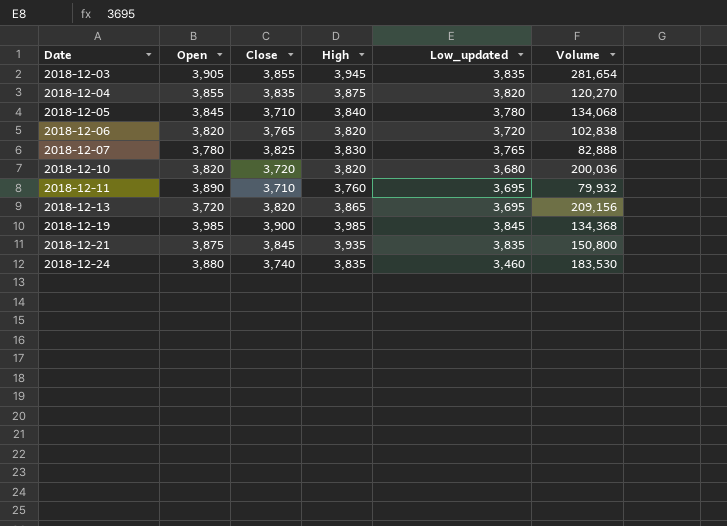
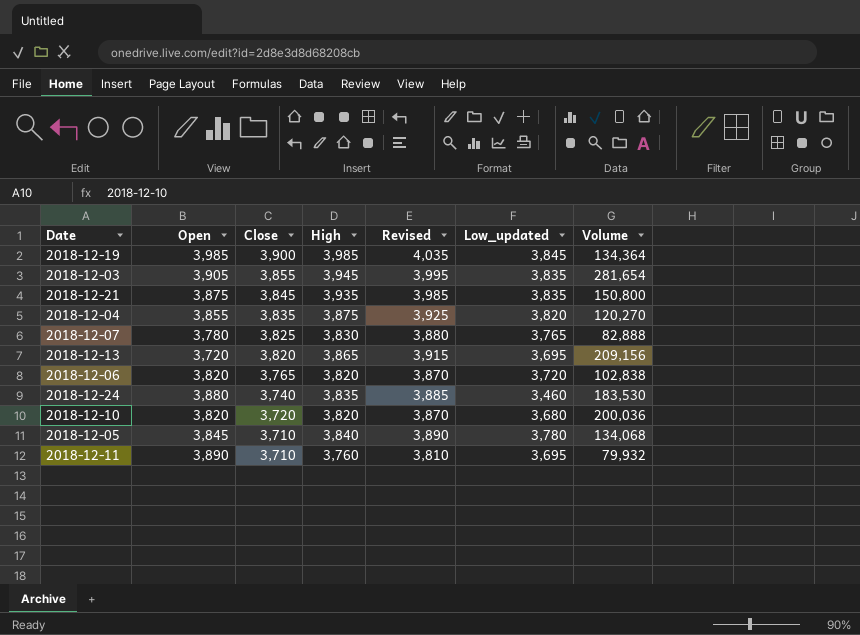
row order: Date ascending -> Close descending
column Revised | formula: none -> [High] + 50
2018-12-19 | Volume: 134,368 -> 134,364

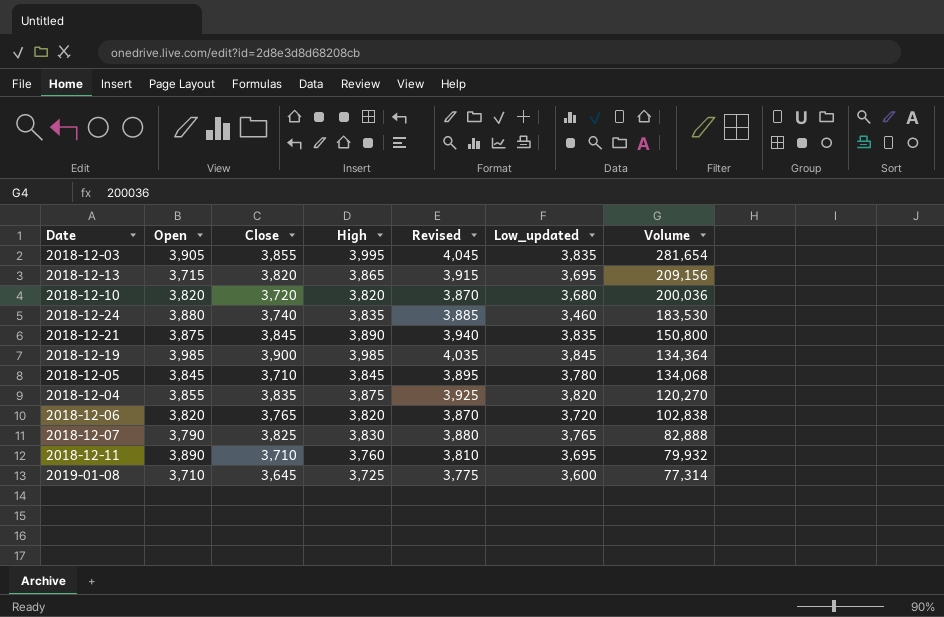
row order: Close descending -> Volume descending
2018-12-03 | High: 3,945 -> 3,995
2018-12-03 | Revised: 3,995 -> 4,045
2018-12-13 | Open: 3,720 -> 3,715
2018-12-21 | High: 3,935 -> 3,890
2018-12-21 | Revised: 3,985 -> 3,940
2018-12-05 | High: 3,840 -> 3,845
2018-12-05 | Revised: 3,890 -> 3,895
2018-12-07 | Open: 3,780 -> 3,790
row 2019-01-08: none -> 3,710 | 3,645 | 3,725 | 3,775 | 3,600 | 77,314

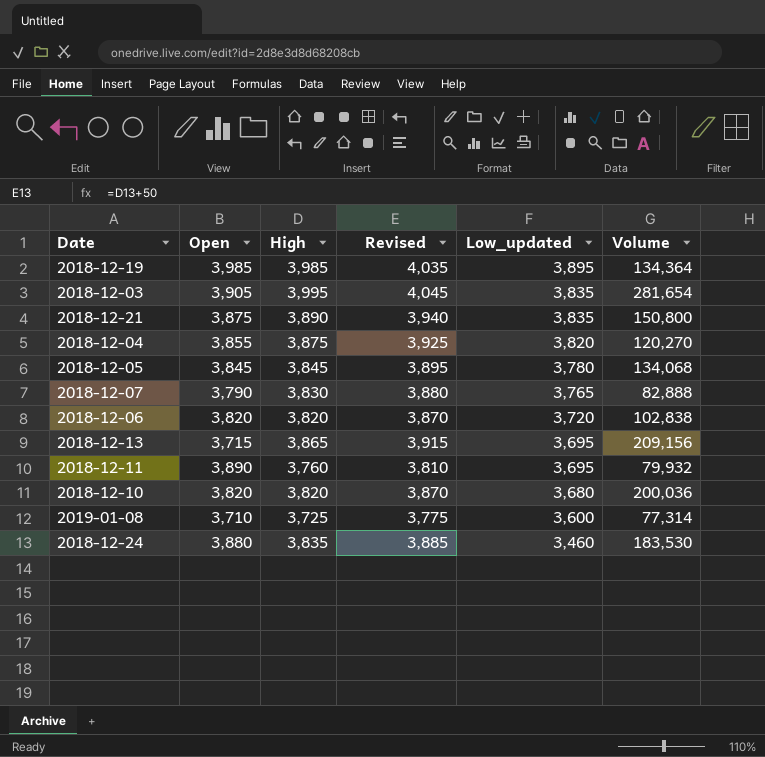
row order: Volume descending -> Low_updated descending
column Close | position: 3 -> none
2018-12-19 | Low_updated: 3,845 -> 3,895

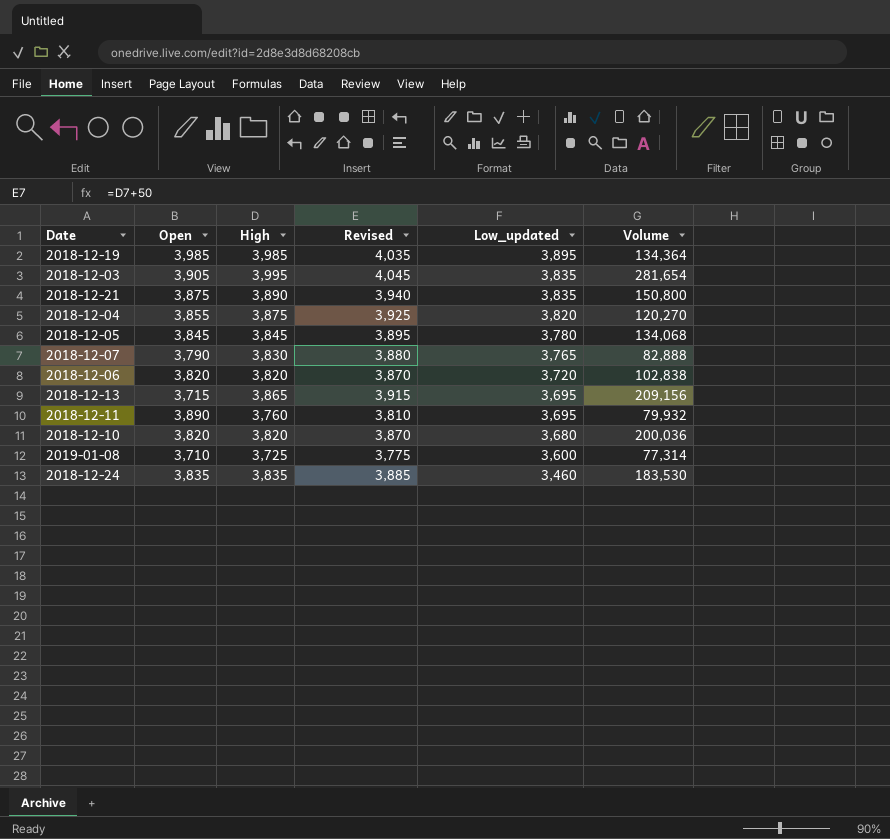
2018-12-24 | Open: 3,880 -> 3,835

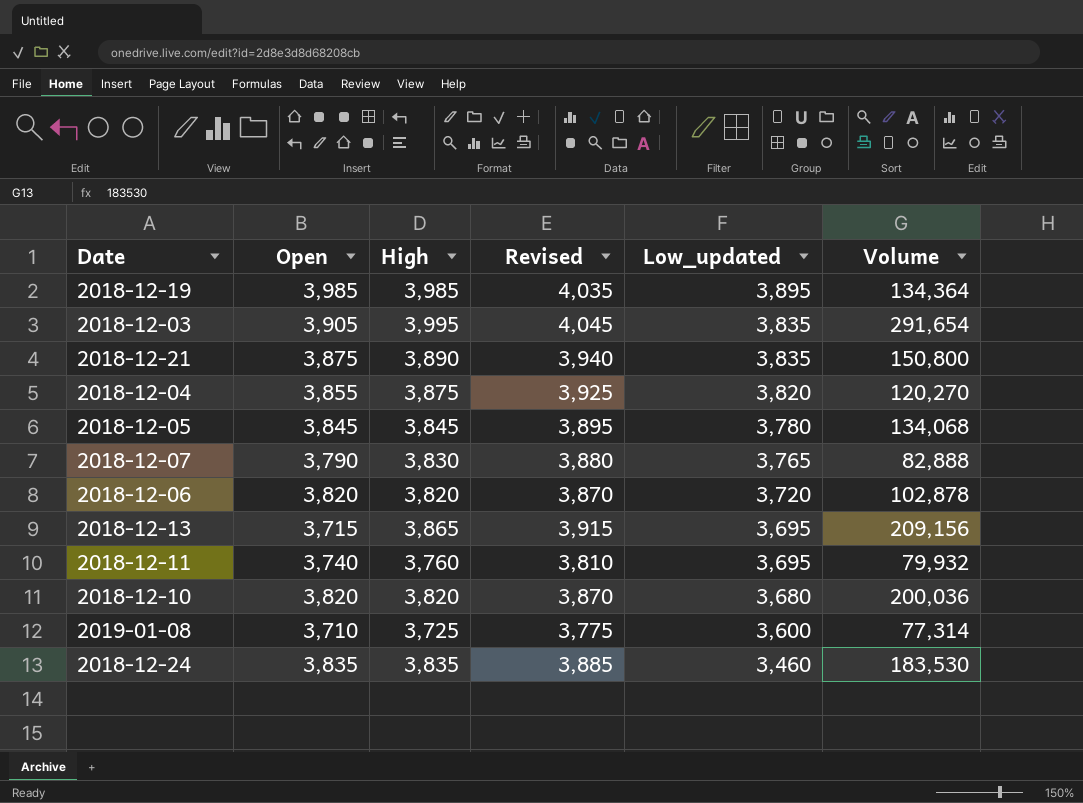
2018-12-03 | Volume: 281,654 -> 291,654
2018-12-06 | Volume: 102,838 -> 102,878
2018-12-11 | Open: 3,890 -> 3,740

